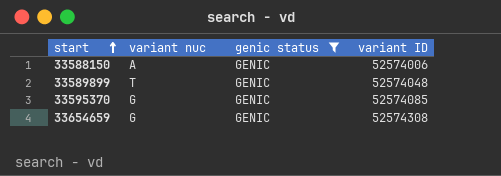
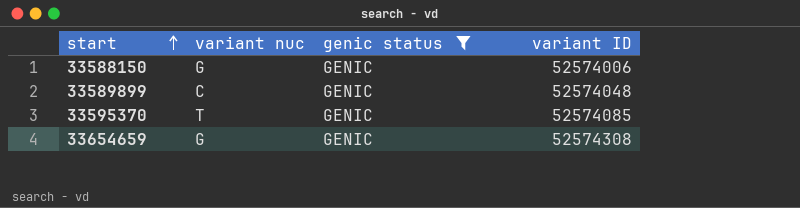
33588150 | variant nuc: A -> G
33589899 | variant nuc: T -> C
33595370 | variant nuc: G -> T

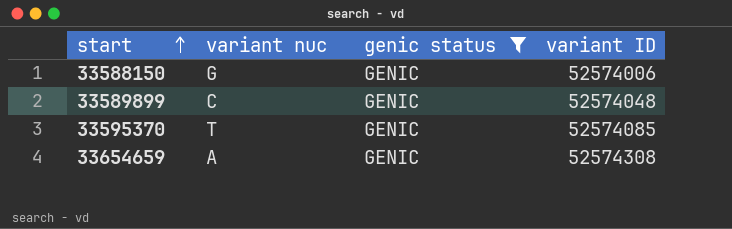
33654659 | variant nuc: G -> A

